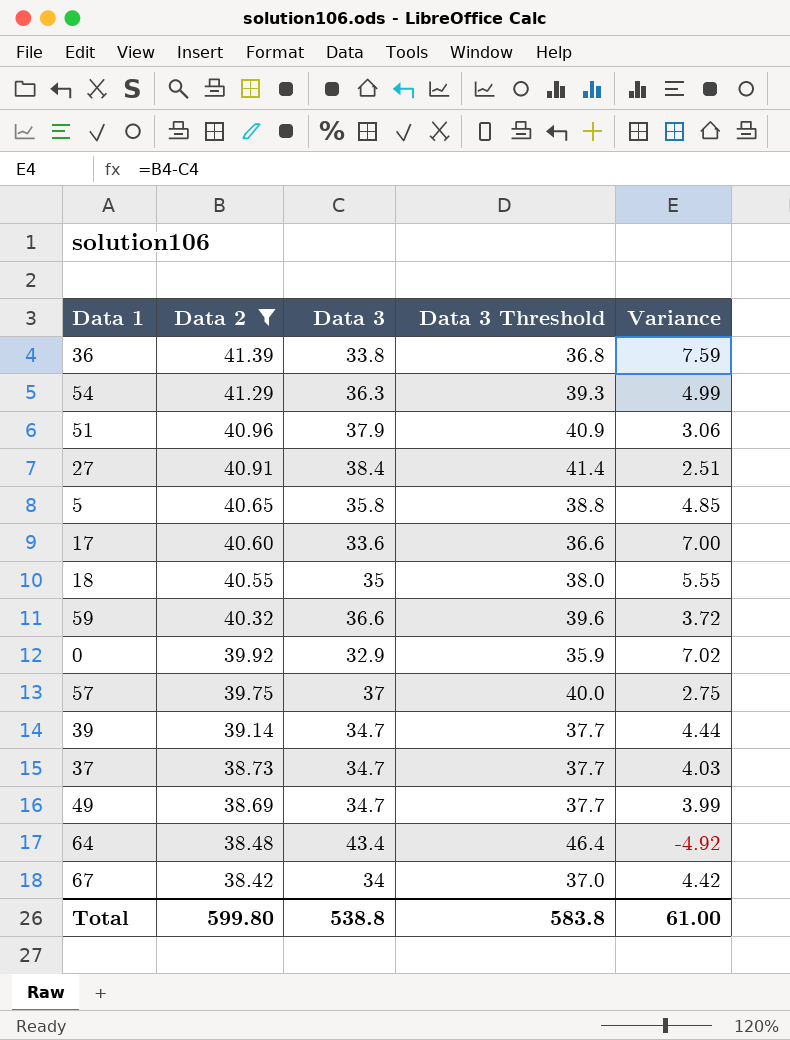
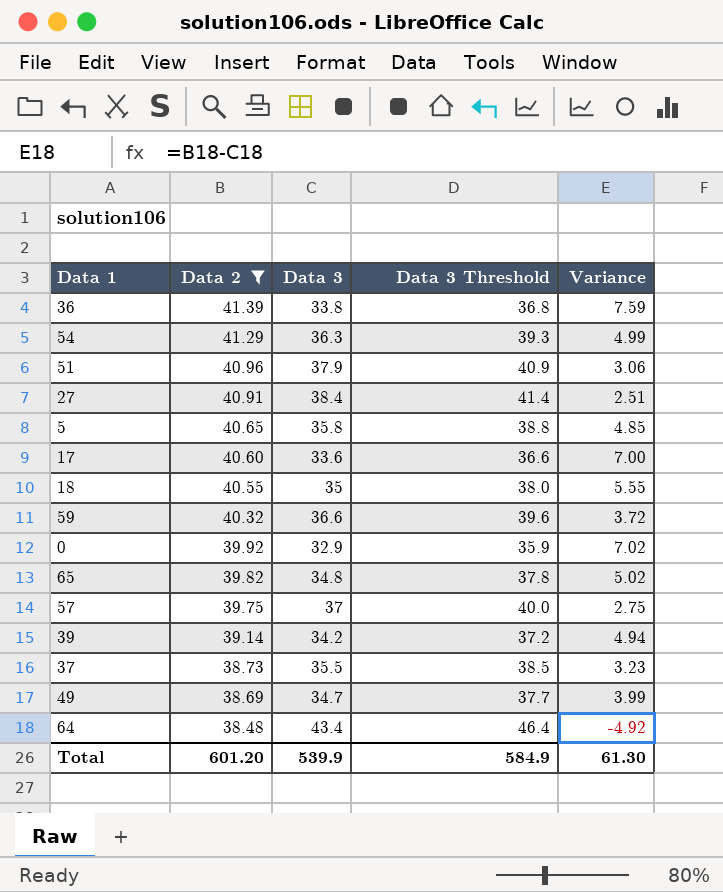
row 67: 38.42 | 34 | 37.0 | 4.42 -> none
row 65: none -> 39.82 | 34.8 | 37.8 | 5.02
39 | Data 3: 34.7 -> 34.2
39 | Data 3 Threshold: 37.7 -> 37.2
39 | Variance: 4.44 -> 4.94
37 | Data 3: 34.7 -> 35.5
37 | Data 3 Threshold: 37.7 -> 38.5
37 | Variance: 4.03 -> 3.23
Total | Data 2: 599.80 -> 601.20
Total | Data 3: 538.8 -> 539.9
Total | Data 3 Threshold: 583.8 -> 584.9
Total | Variance: 61.00 -> 61.30

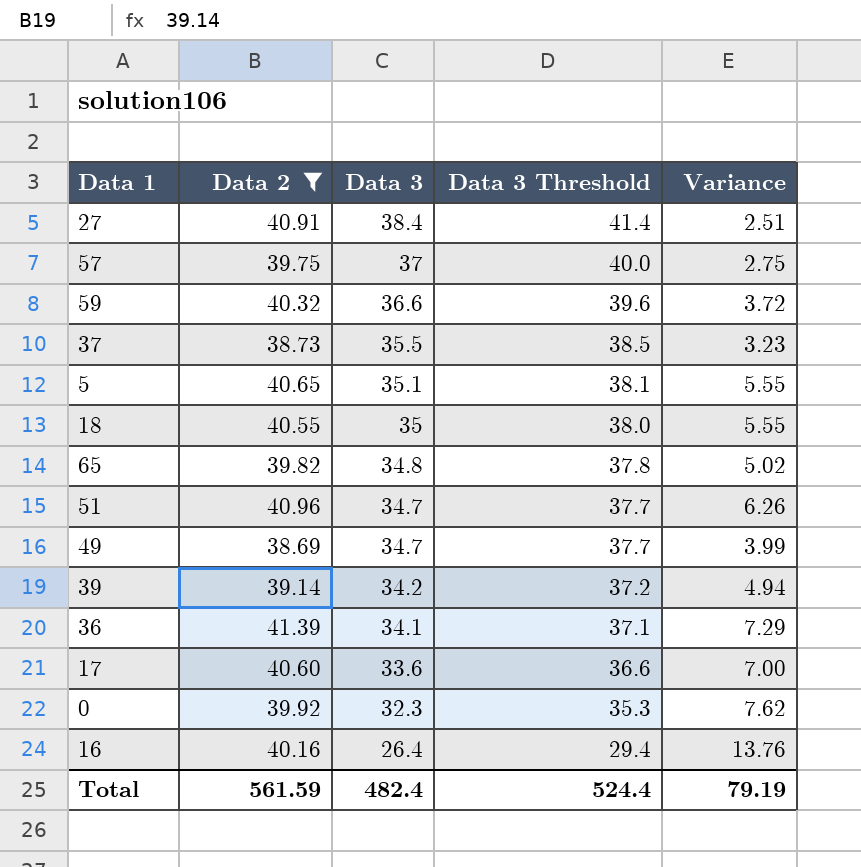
row order: Data 2 descending -> Data 3 descending
row 54: 41.29 | 36.3 | 39.3 | 4.99 -> none
row 64: 38.48 | 43.4 | 46.4 | -4.92 -> none
5 | Data 3: 35.8 -> 35.1
5 | Data 3 Threshold: 38.8 -> 38.1
5 | Variance: 4.85 -> 5.55
51 | Data 3: 37.9 -> 34.7
51 | Data 3 Threshold: 40.9 -> 37.7
51 | Variance: 3.06 -> 6.26
36 | Data 3: 33.8 -> 34.1
36 | Data 3 Threshold: 36.8 -> 37.1
36 | Variance: 7.59 -> 7.29
0 | Data 3: 32.9 -> 32.3
0 | Data 3 Threshold: 35.9 -> 35.3
0 | Variance: 7.02 -> 7.62
row 16: none -> 40.16 | 26.4 | 29.4 | 13.76
Total | Data 2: 601.20 -> 561.59
Total | Data 3: 539.9 -> 482.4
Total | Data 3 Threshold: 584.9 -> 524.4
Total | Variance: 61.30 -> 79.19

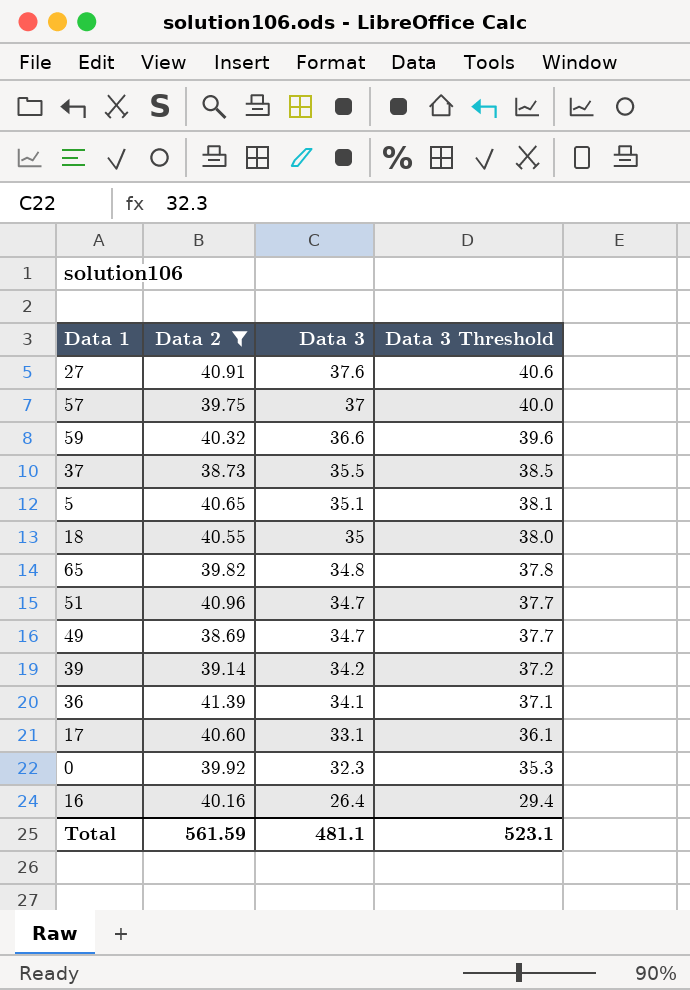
column Variance | formula: [Data 2] - [Data 3] -> none
27 | Data 3: 38.4 -> 37.6
27 | Data 3 Threshold: 41.4 -> 40.6
17 | Data 3: 33.6 -> 33.1
17 | Data 3 Threshold: 36.6 -> 36.1
Total | Data 3: 482.4 -> 481.1
Total | Data 3 Threshold: 524.4 -> 523.1

